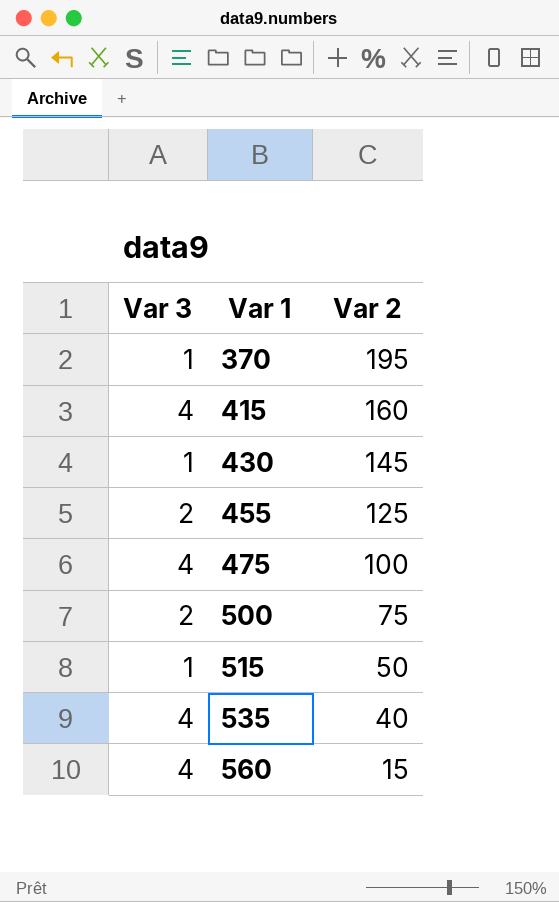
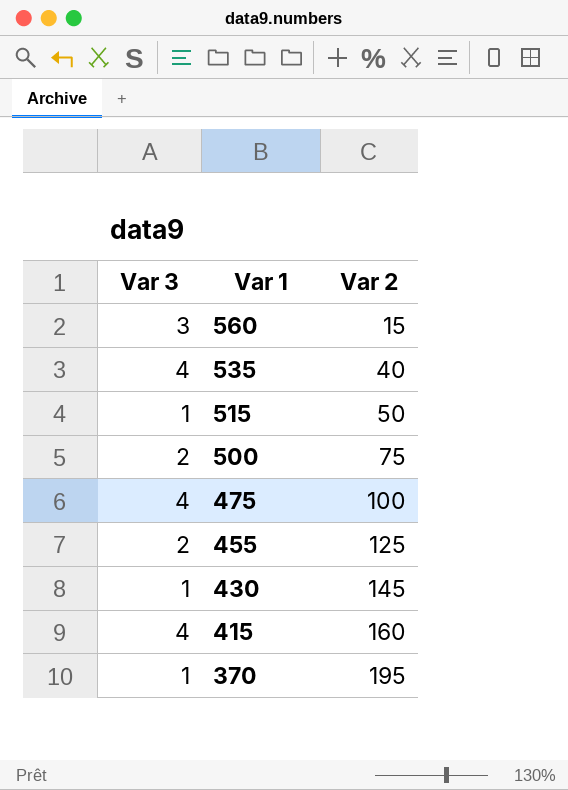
row order: Var 1 ascending -> Var 1 descending
560 | Var 3: 4 -> 3

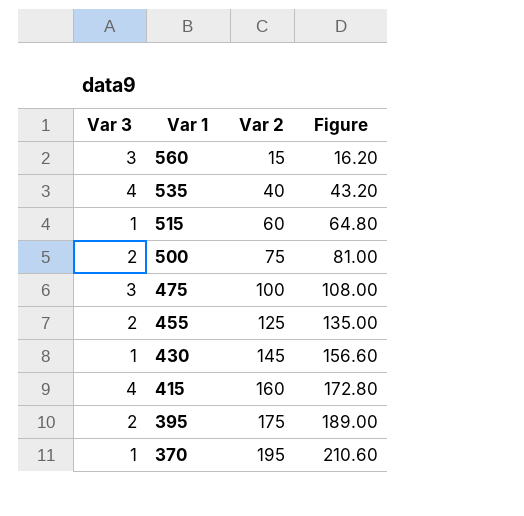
column Figure | formula: none -> [Var 2] * 1.08
515 | Var 2: 50 -> 60
475 | Var 3: 4 -> 3
row 395: none -> 2 | 175 | 189.00

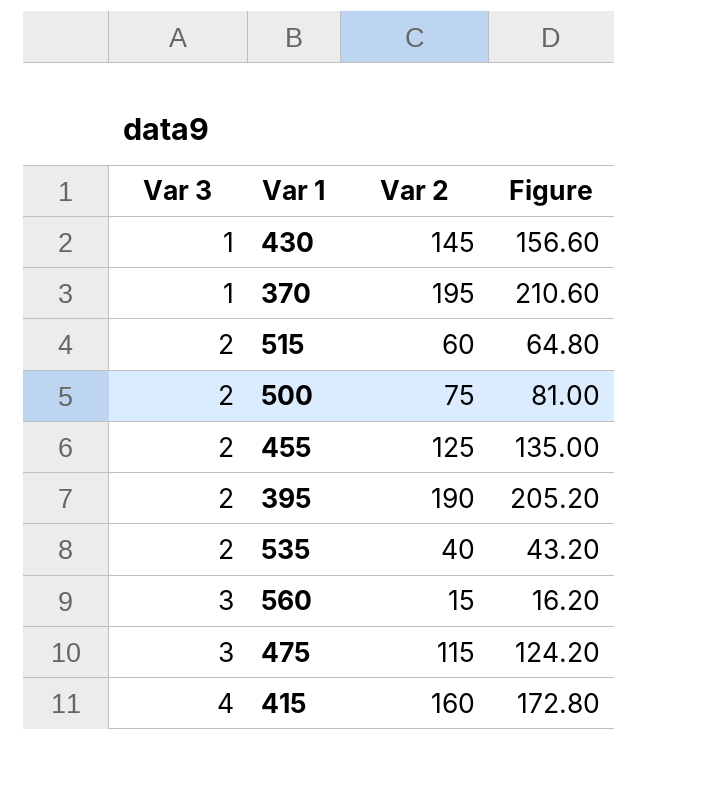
row order: Var 1 descending -> Var 3 ascending
515 | Var 3: 1 -> 2
395 | Var 2: 175 -> 190
395 | Figure: 189.00 -> 205.20
535 | Var 3: 4 -> 2
475 | Var 2: 100 -> 115
475 | Figure: 108.00 -> 124.20

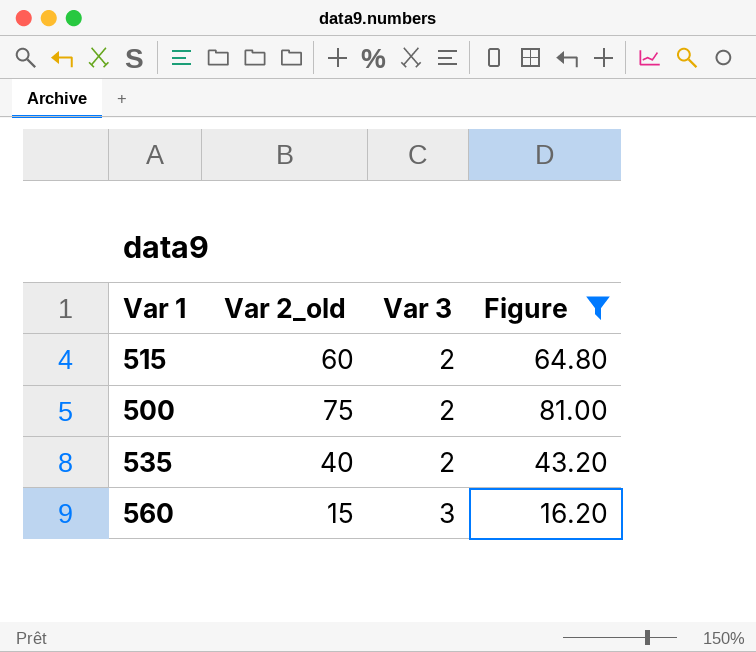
filter: none -> Figure <= 81.00
column name: Var 2 -> Var 2_old
column Var 3 | position: 1 -> 3

